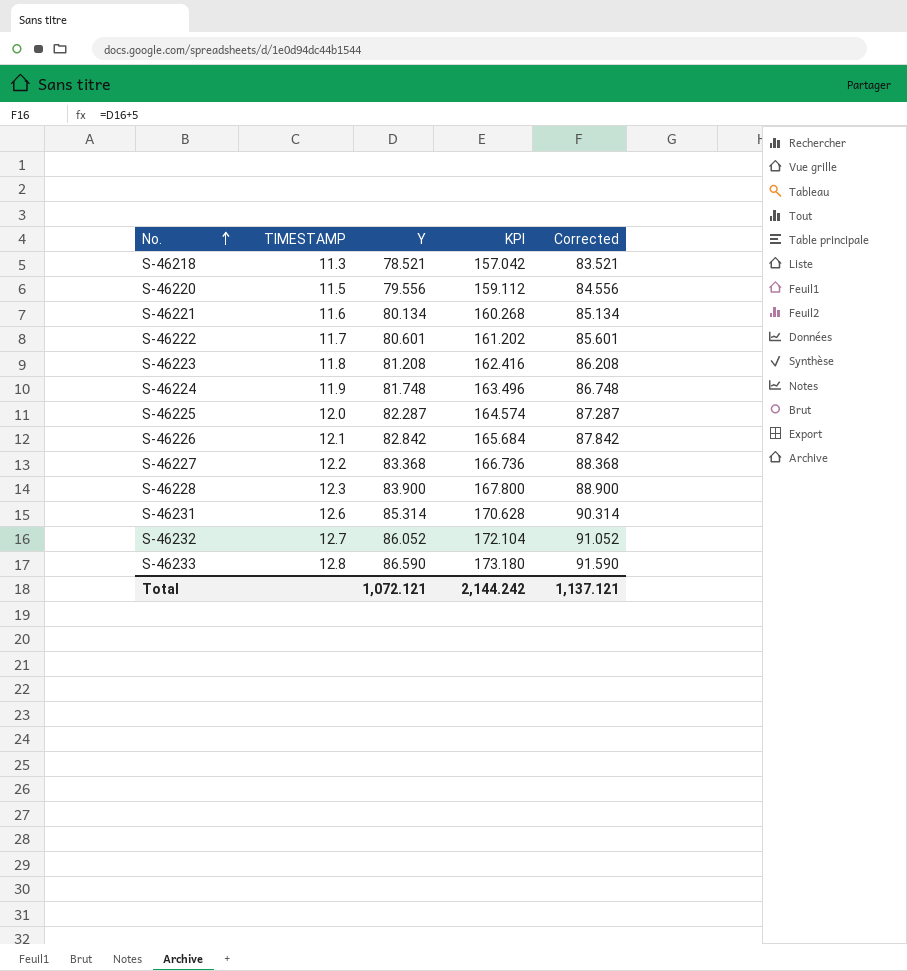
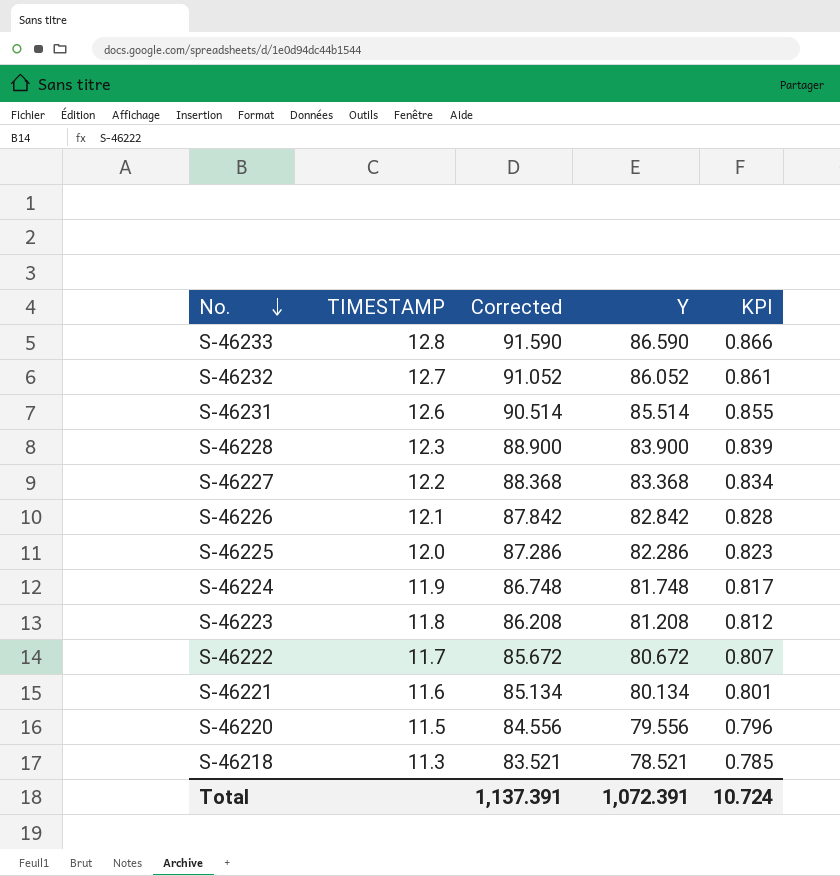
row order: No. ascending -> No. descending
column Corrected | position: 5 -> 3
column KPI | formula: [Y] * 2 -> [Y] * 0.01
S-46231 | Corrected: 90.314 -> 90.514
S-46231 | Y: 85.314 -> 85.514
S-46225 | Corrected: 87.287 -> 87.286
S-46225 | Y: 82.287 -> 82.286
S-46222 | Corrected: 85.601 -> 85.672
S-46222 | Y: 80.601 -> 80.672
Total | Corrected: 1,137.121 -> 1,137.391
Total | Y: 1,072.121 -> 1,072.391
Total | KPI: 2,144.242 -> 10.724

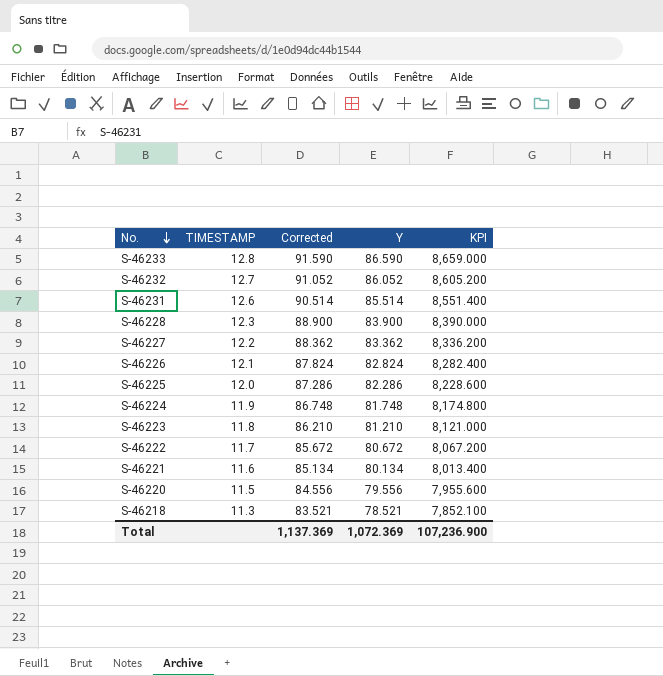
column KPI | formula: [Y] * 0.01 -> [Y] * 100
S-46227 | Corrected: 88.368 -> 88.362
S-46227 | Y: 83.368 -> 83.362
S-46226 | Corrected: 87.842 -> 87.824
S-46226 | Y: 82.842 -> 82.824
S-46223 | Corrected: 86.208 -> 86.210
S-46223 | Y: 81.208 -> 81.210
Total | Corrected: 1,137.391 -> 1,137.369
Total | Y: 1,072.391 -> 1,072.369
Total | KPI: 10.724 -> 107,236.900

